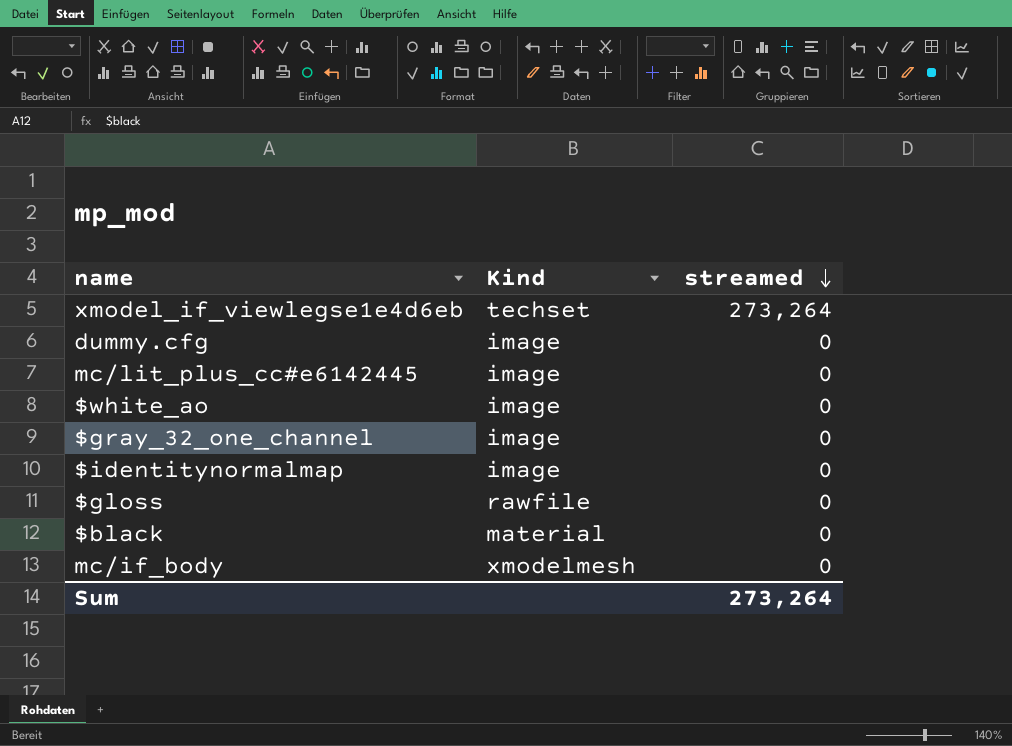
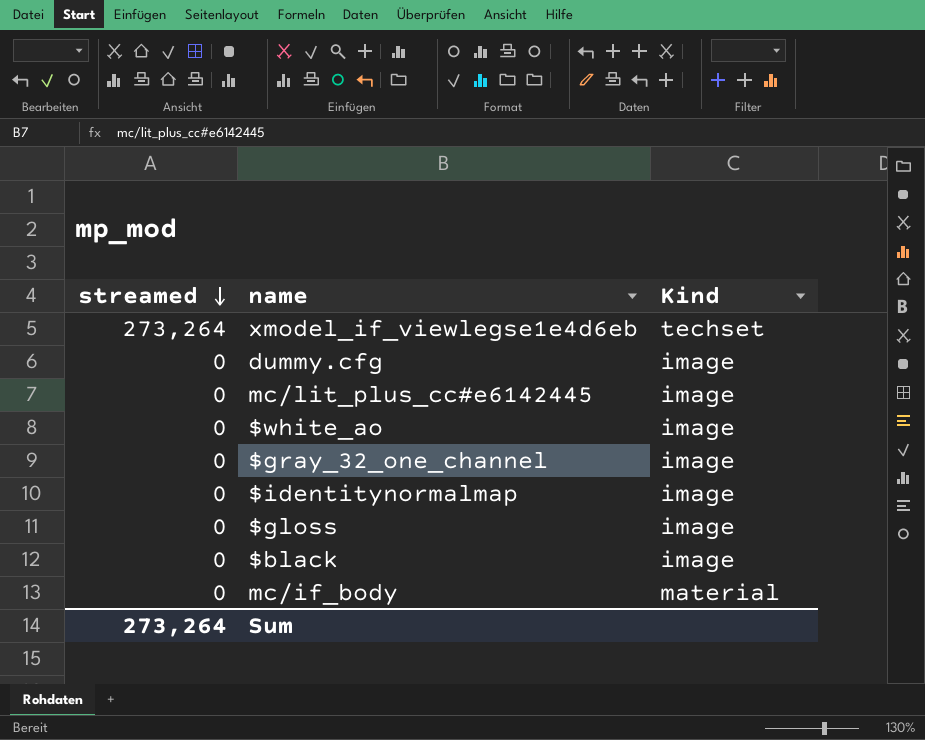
column streamed | position: 3 -> 1
$gloss | Kind: rawfile -> image
$black | Kind: material -> image
mc/if_body | Kind: xmodelmesh -> material

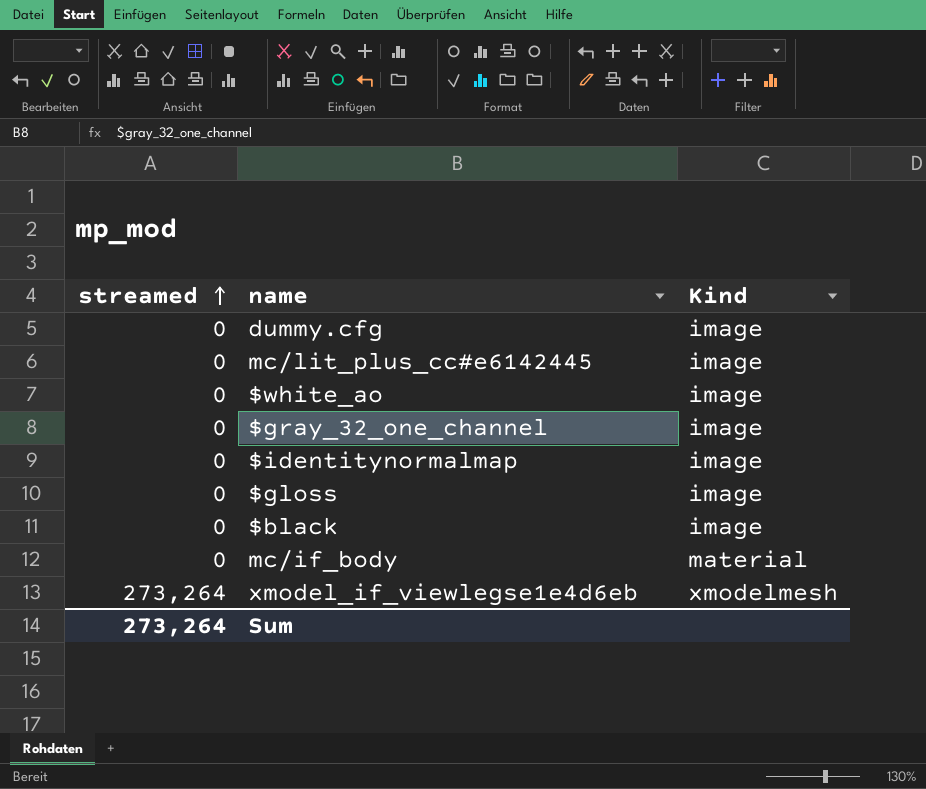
row order: streamed descending -> streamed ascending
xmodel_if_viewlegse1e4d6eb | Kind: techset -> xmodelmesh

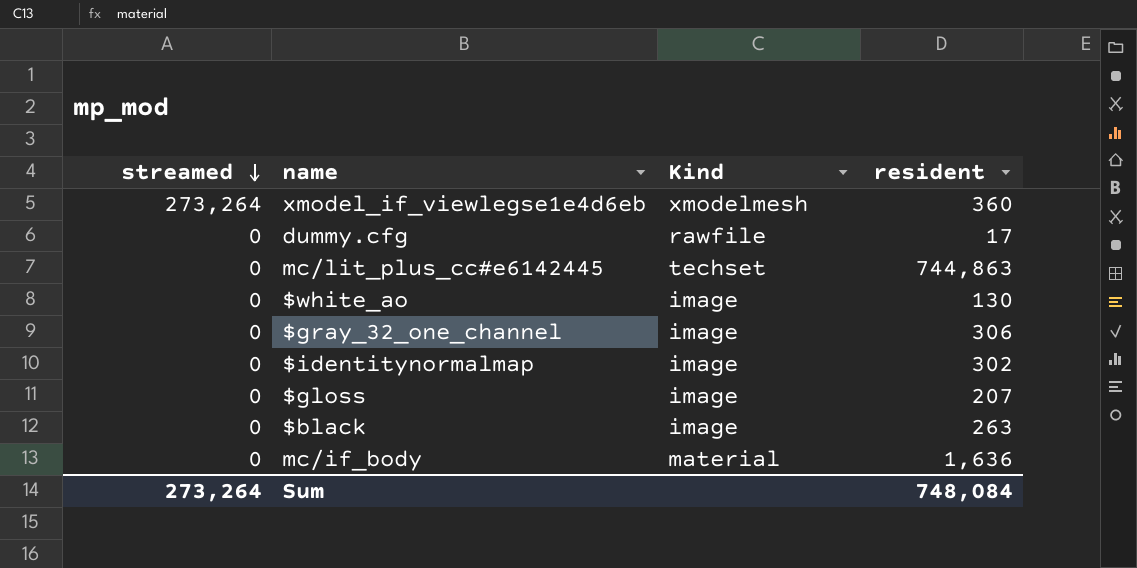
row order: streamed ascending -> streamed descending
column resident | position: none -> 4
dummy.cfg | Kind: image -> rawfile
mc/lit_plus_cc#e6142445 | Kind: image -> techset

